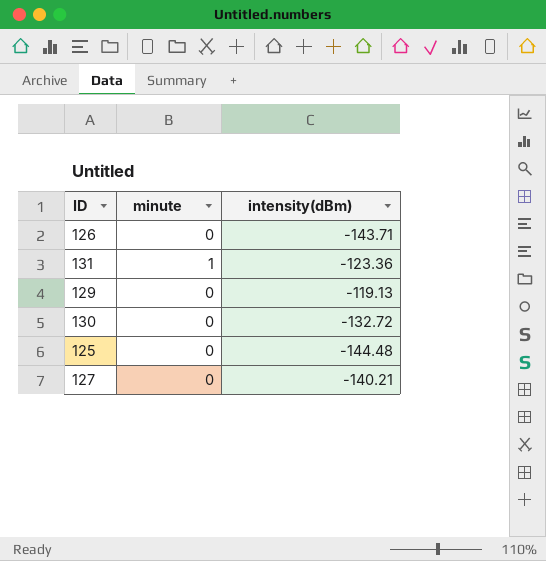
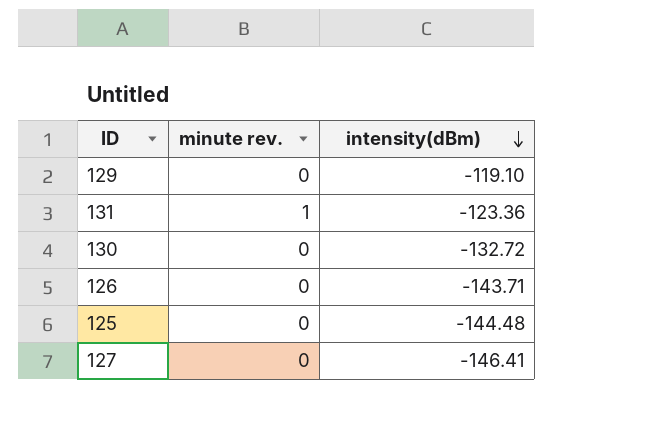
row order: none -> intensity(dBm) descending
column name: minute -> minute rev.
129 | intensity(dBm): -119.13 -> -119.10
127 | intensity(dBm): -140.21 -> -146.41

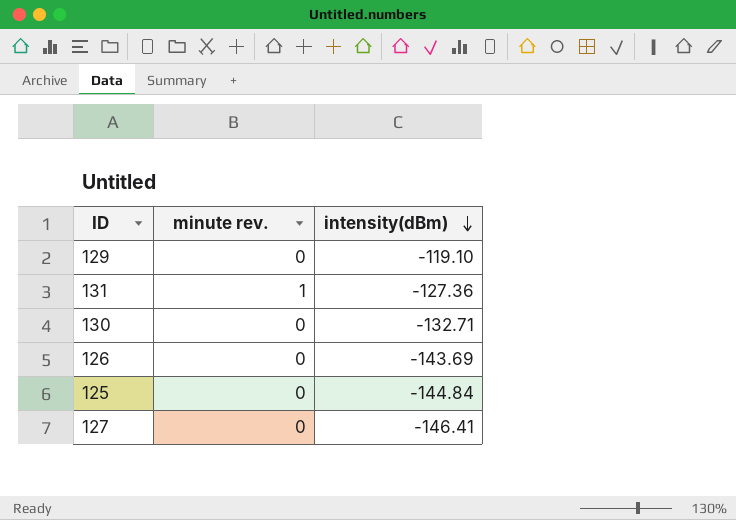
131 | intensity(dBm): -123.36 -> -127.36
130 | intensity(dBm): -132.72 -> -132.71
126 | intensity(dBm): -143.71 -> -143.69
125 | intensity(dBm): -144.48 -> -144.84

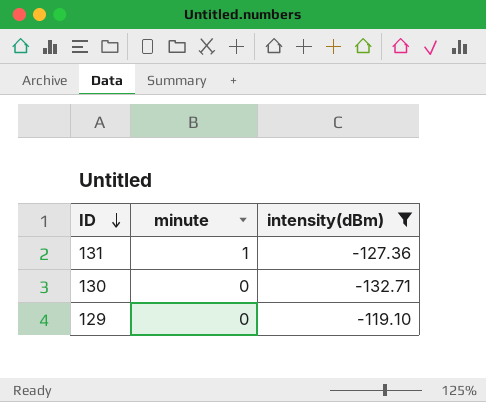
filter: none -> intensity(dBm) >= -132.71
row order: intensity(dBm) descending -> ID descending
column name: minute rev. -> minute

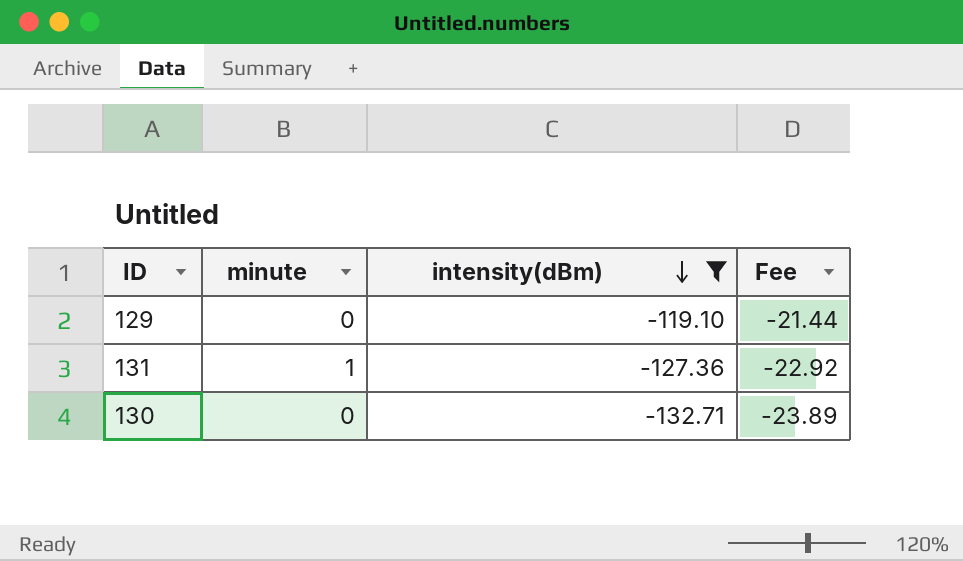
row order: ID descending -> intensity(dBm) descending
column Fee | formula: none -> [intensity(dBm)] * 0.18

